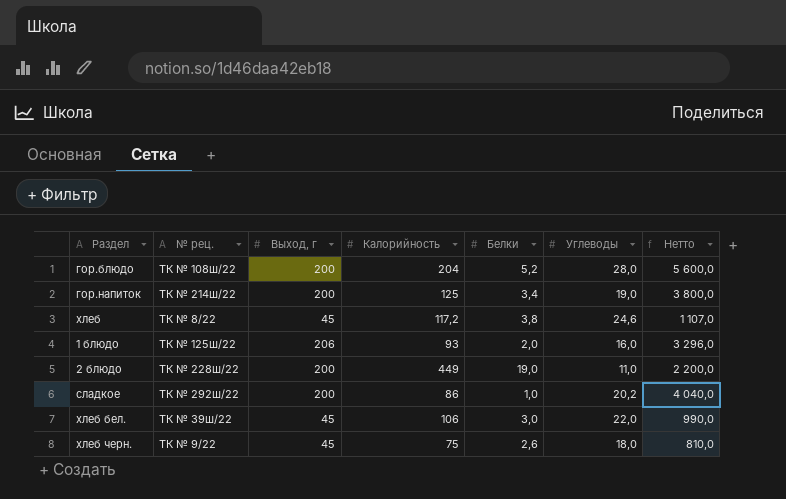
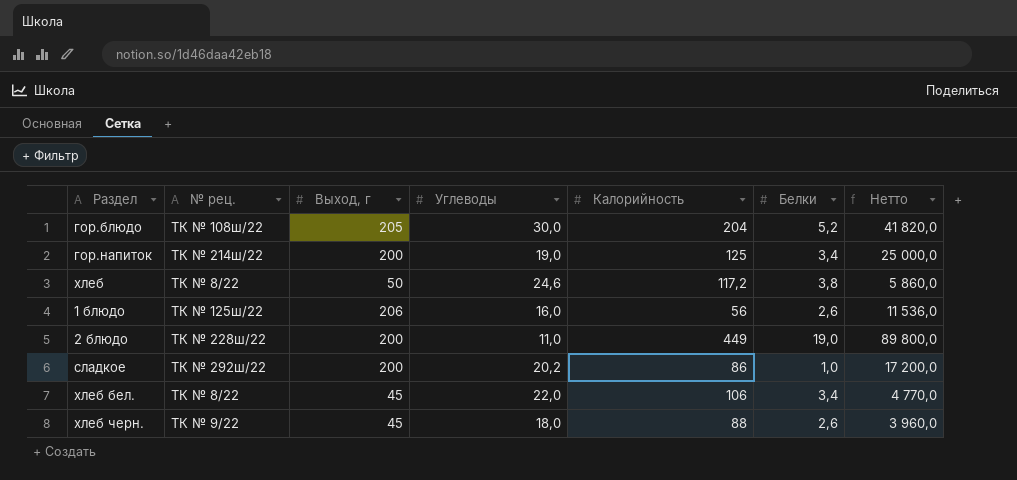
column Углеводы | position: 6 -> 4
column Нетто | formula: [Выход, г] * [Углеводы] -> [Выход, г] * [Калорийность]
гор.блюдо | Выход, г: 200 -> 205
гор.блюдо | Углеводы: 28,0 -> 30,0
хлеб | Выход, г: 45 -> 50
1 блюдо | Калорийность: 93 -> 56
1 блюдо | Белки: 2,0 -> 2,6
хлеб бел. | № рец.: ТК № 39ш/22 -> ТК № 8/22
хлеб бел. | Белки: 3,0 -> 3,4
хлеб черн. | Калорийность: 75 -> 88

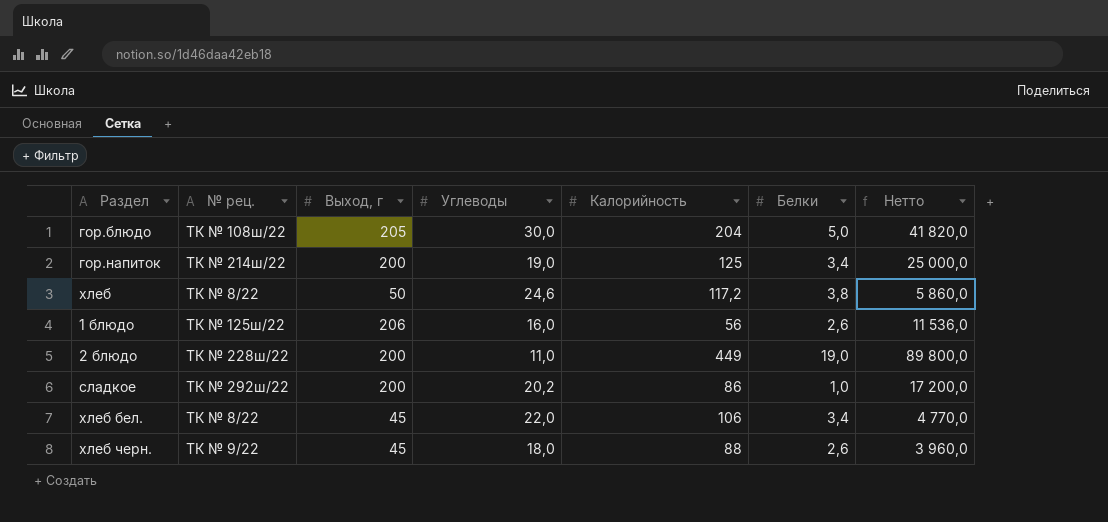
гор.блюдо | Белки: 5,2 -> 5,0

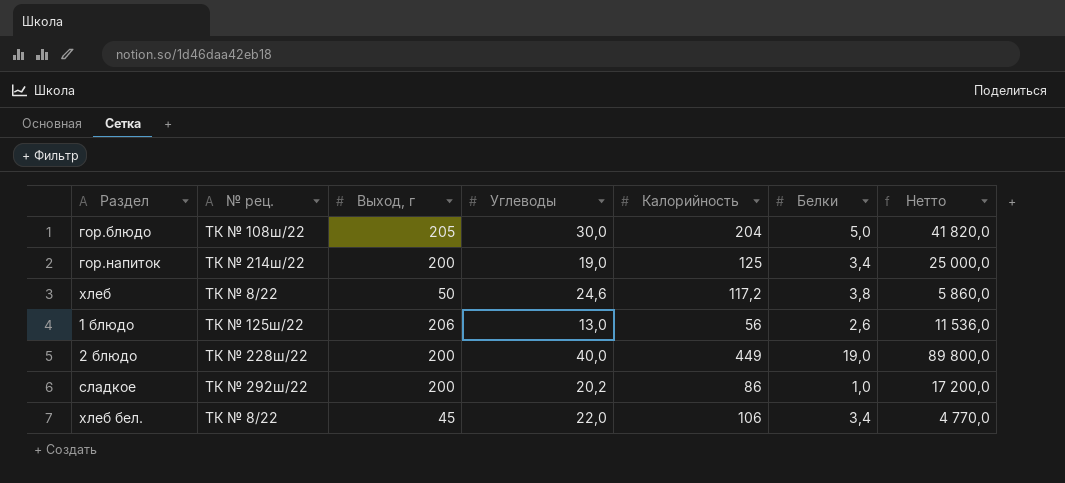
row хлеб черн.: ТК № 9/22 | 45 | 18,0 | 88 | 2,6 | 3 960,0 -> none
1 блюдо | Углеводы: 16,0 -> 13,0
2 блюдо | Углеводы: 11,0 -> 40,0

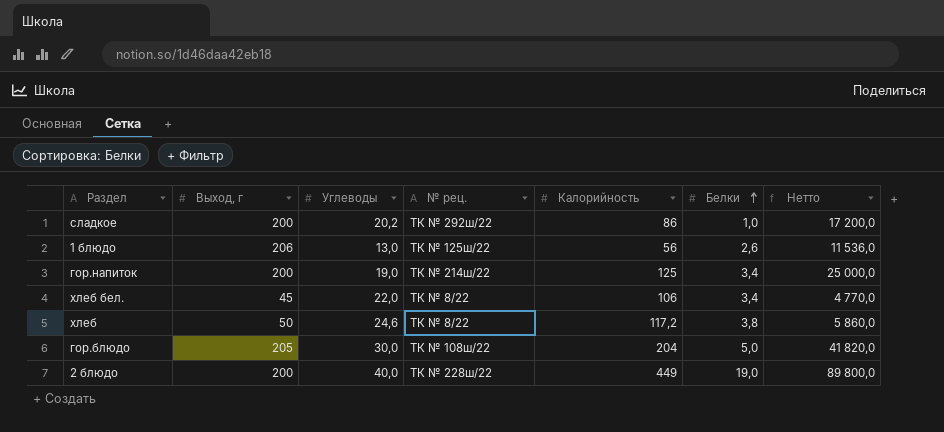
row order: none -> Белки ascending
column № рец. | position: 2 -> 4

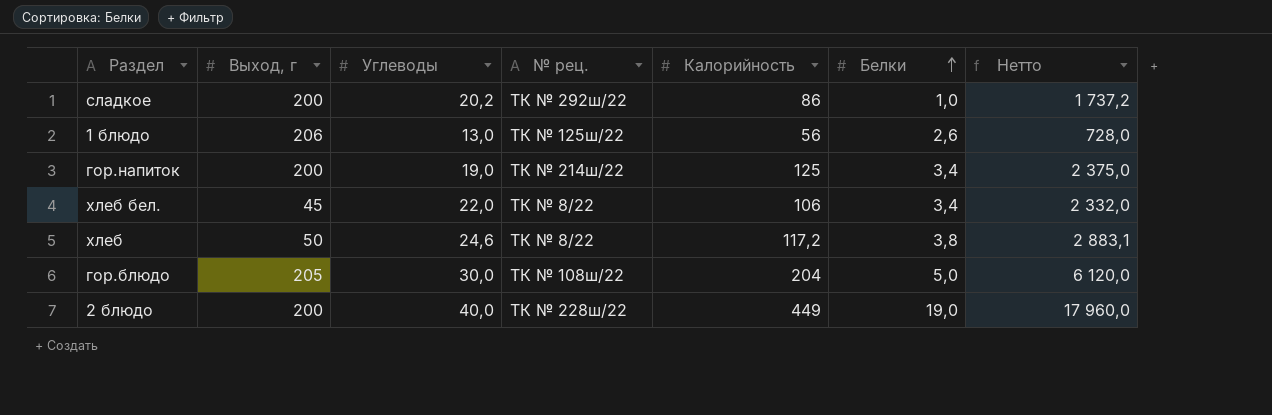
column Нетто | formula: [Выход, г] * [Калорийность] -> [Углеводы] * [Калорийность]

